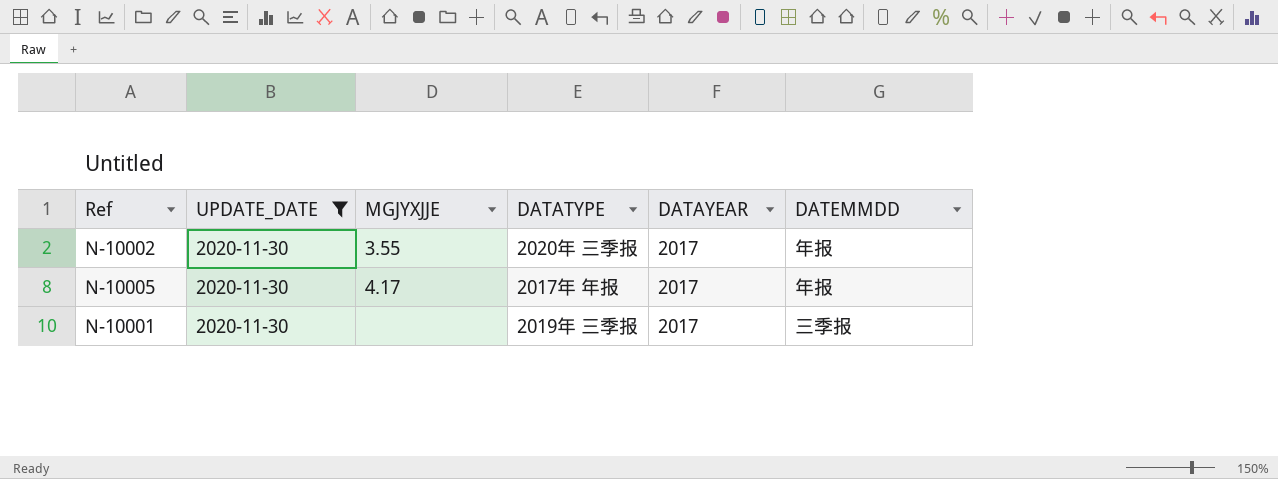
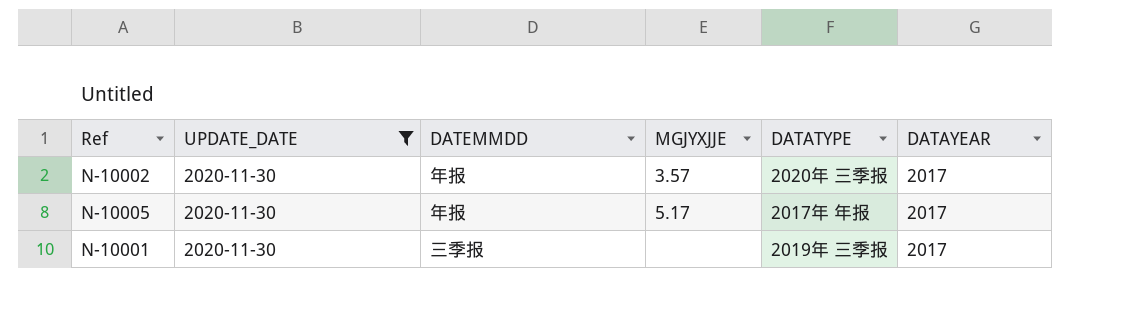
column DATEMMDD | position: 6 -> 3
N-10002 | MGJYXJJE: 3.55 -> 3.57
N-10005 | MGJYXJJE: 4.17 -> 5.17

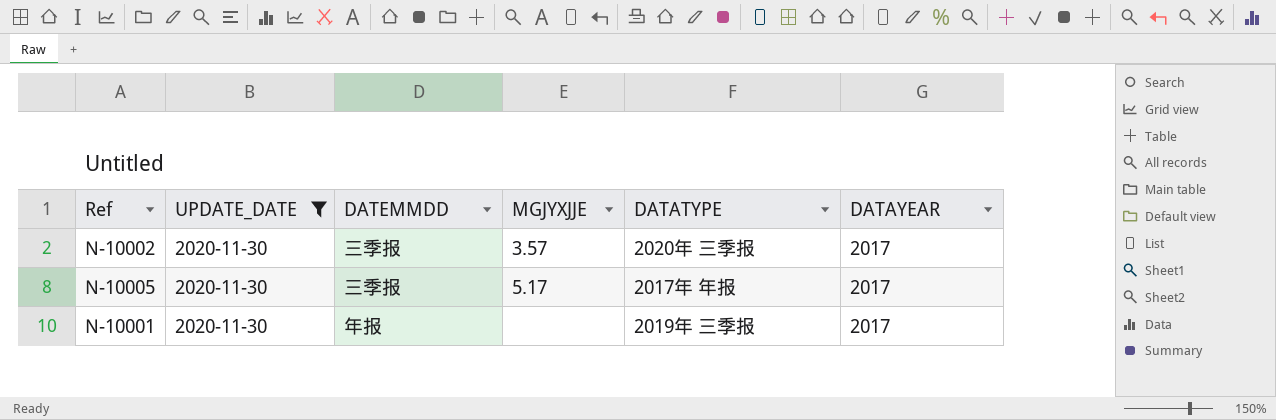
N-10002 | DATEMMDD: 年报 -> 三季报
N-10005 | DATEMMDD: 年报 -> 三季报
N-10001 | DATEMMDD: 三季报 -> 年报

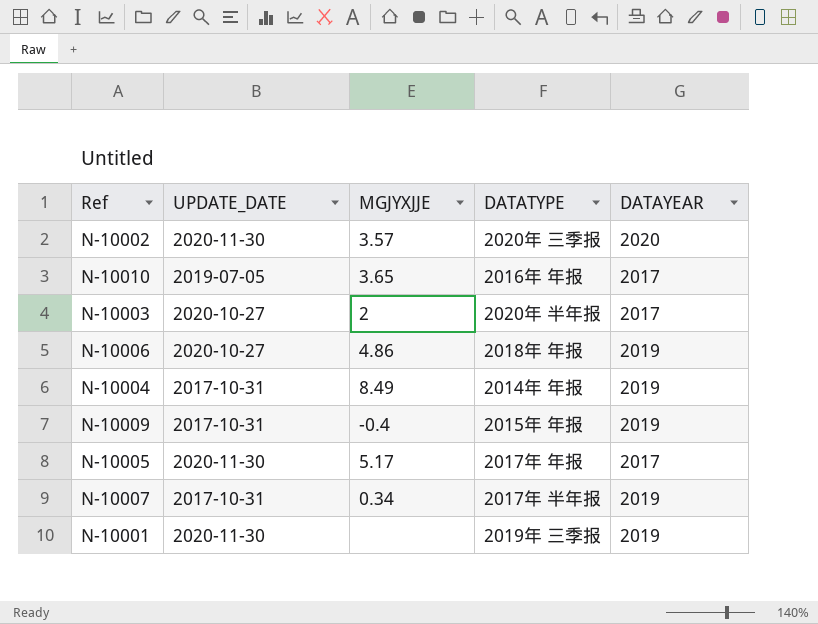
filter: UPDATE_DATE = 2020-11-30 -> none
column DATEMMDD | position: 3 -> none
N-10002 | DATAYEAR: 2017 -> 2020
N-10001 | DATAYEAR: 2017 -> 2019

